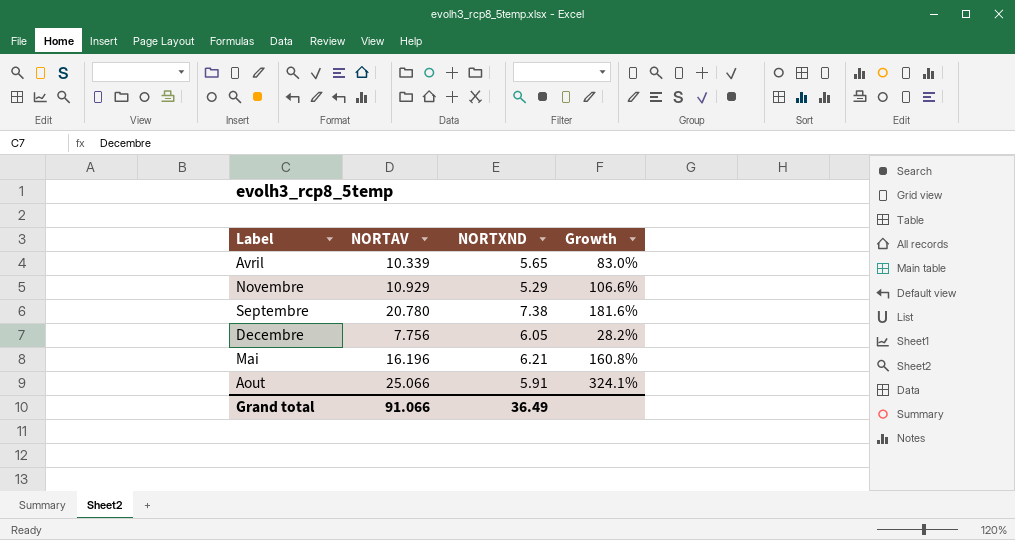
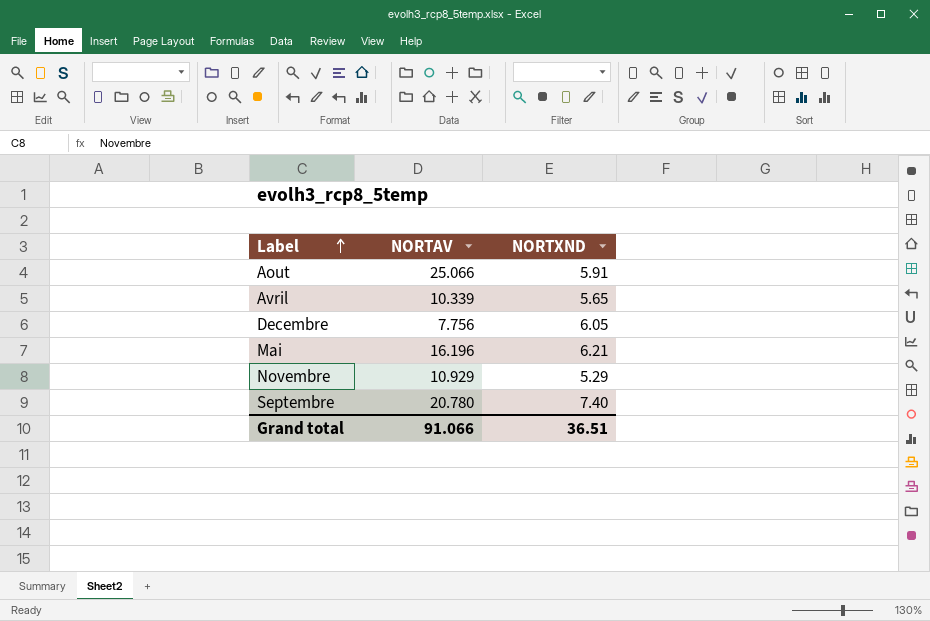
row order: none -> Label ascending
column Growth | formula: ([NORTAV] - [NORTXND]) / [NORTXND] -> none
Septembre | NORTXND: 7.38 -> 7.40
Grand total | NORTXND: 36.49 -> 36.51

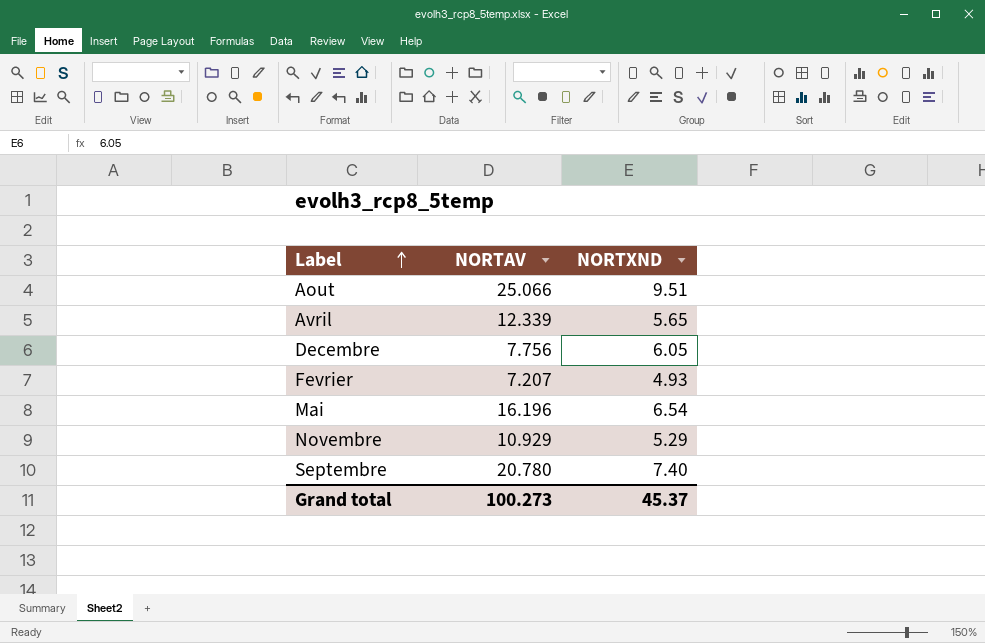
Aout | NORTXND: 5.91 -> 9.51
Avril | NORTAV: 10.339 -> 12.339
row Fevrier: none -> 7.207 | 4.93
Mai | NORTXND: 6.21 -> 6.54
Grand total | NORTAV: 91.066 -> 100.273
Grand total | NORTXND: 36.51 -> 45.37

